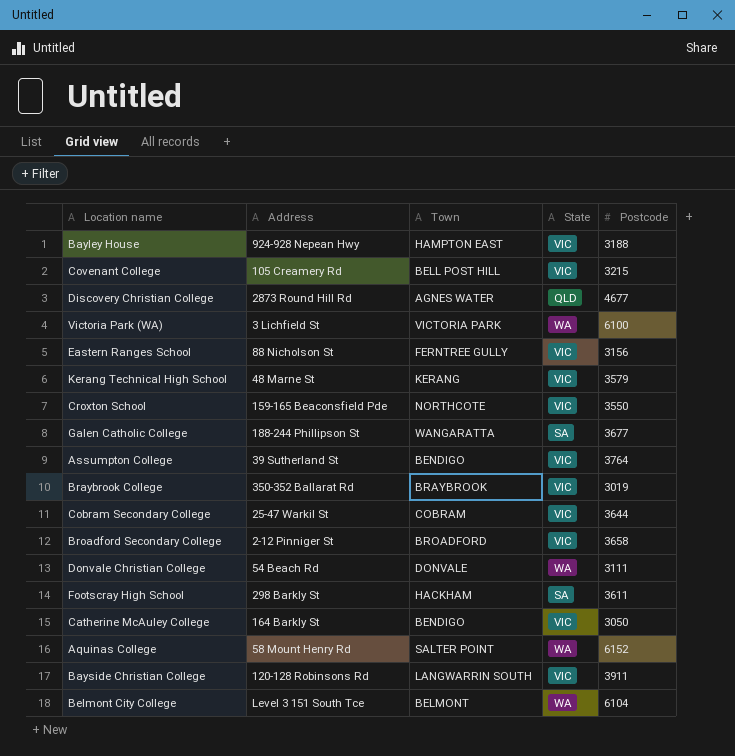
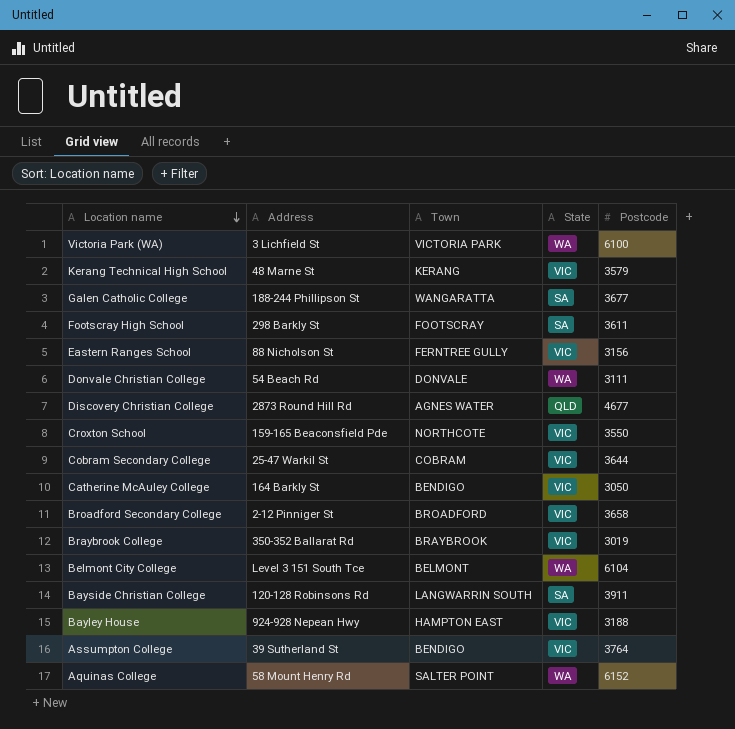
row order: none -> Location name descending
row Covenant College: 105 Creamery Rd | BELL POST HILL | VIC | 3215 -> none
Footscray High School | Town: HACKHAM -> FOOTSCRAY
Bayside Christian College | State: VIC -> SA

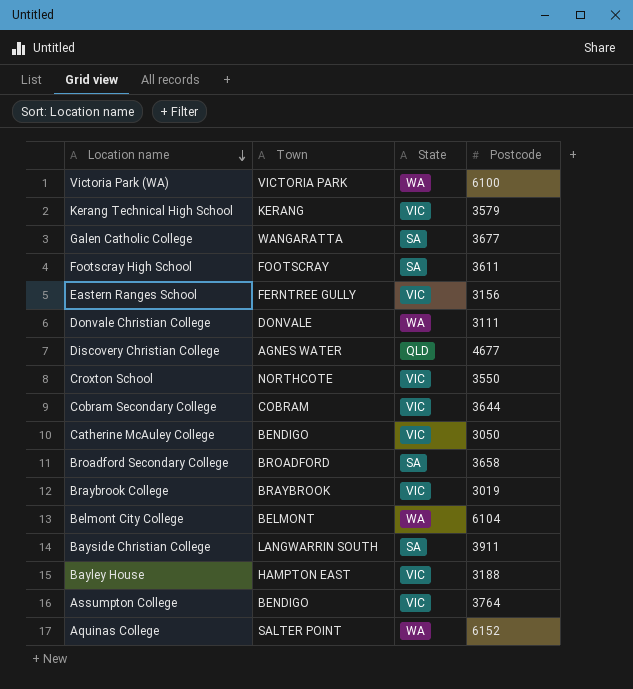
column Address | position: 2 -> none
Broadford Secondary College | State: VIC -> SA

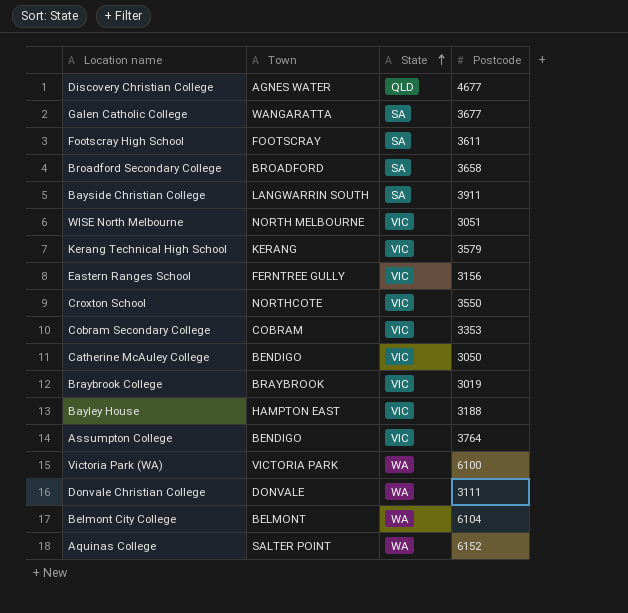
row order: Location name descending -> State ascending
row WISE North Melbourne: none -> NORTH MELBOURNE | VIC | 3051
Cobram Secondary College | Postcode: 3644 -> 3353

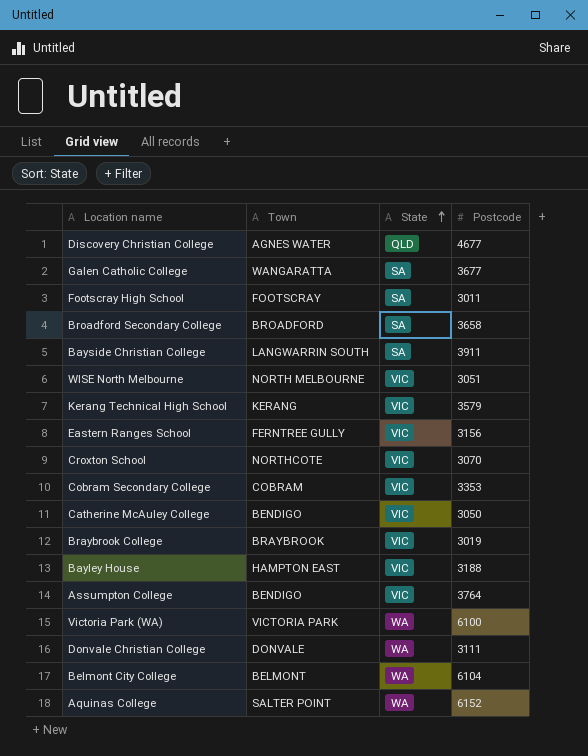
Footscray High School | Postcode: 3611 -> 3011
Croxton School | Postcode: 3550 -> 3070

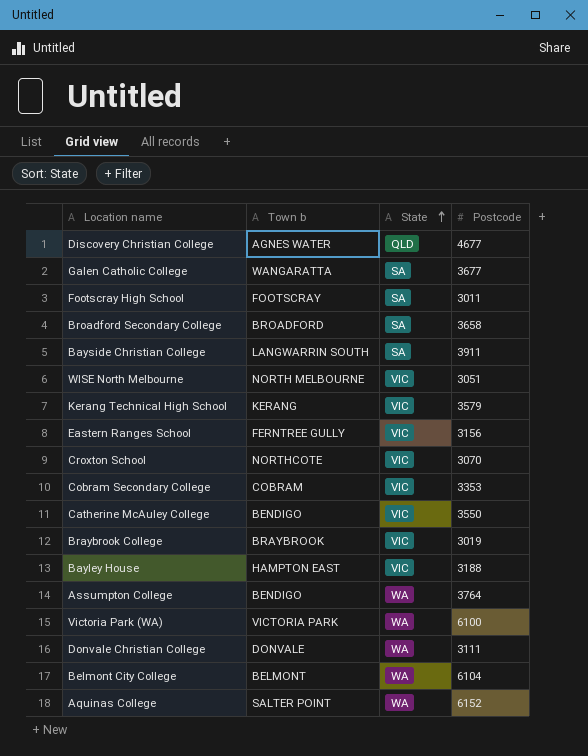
column name: Town -> Town b
Catherine McAuley College | Postcode: 3050 -> 3550
Assumpton College | State: VIC -> WA

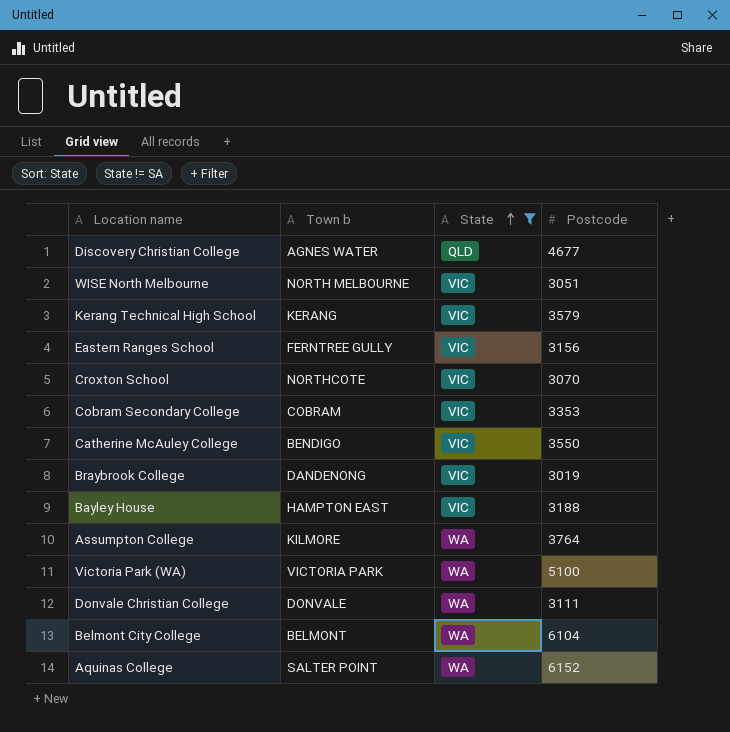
filter: none -> State != SA
Braybrook College | Town b: BRAYBROOK -> DANDENONG
Assumpton College | Town b: BENDIGO -> KILMORE
Victoria Park (WA) | Postcode: 6100 -> 5100

